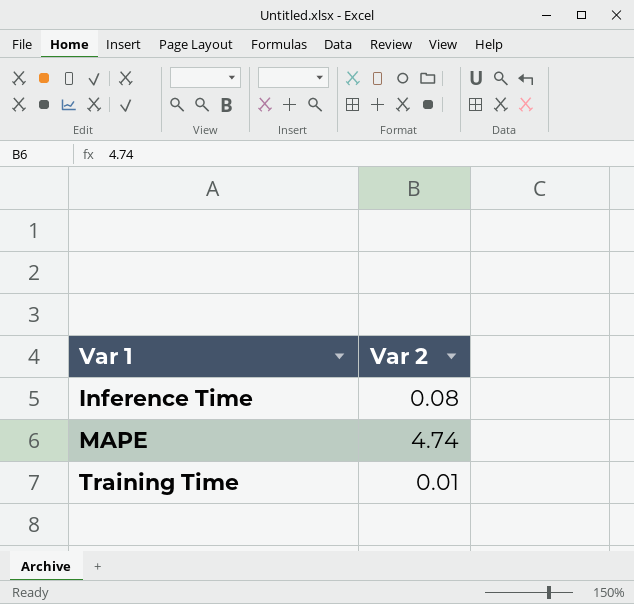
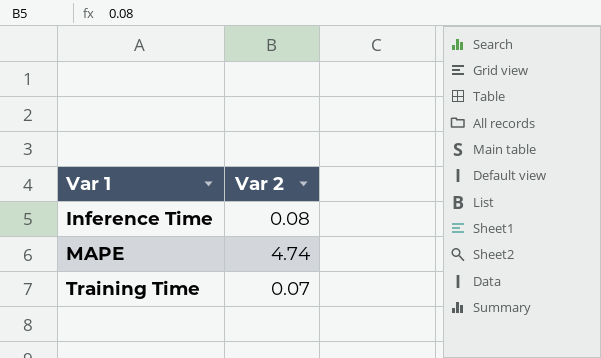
Training Time | Var 2: 0.01 -> 0.07

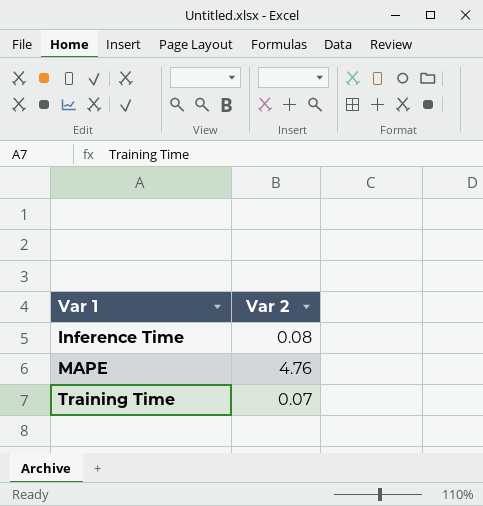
MAPE | Var 2: 4.74 -> 4.76

